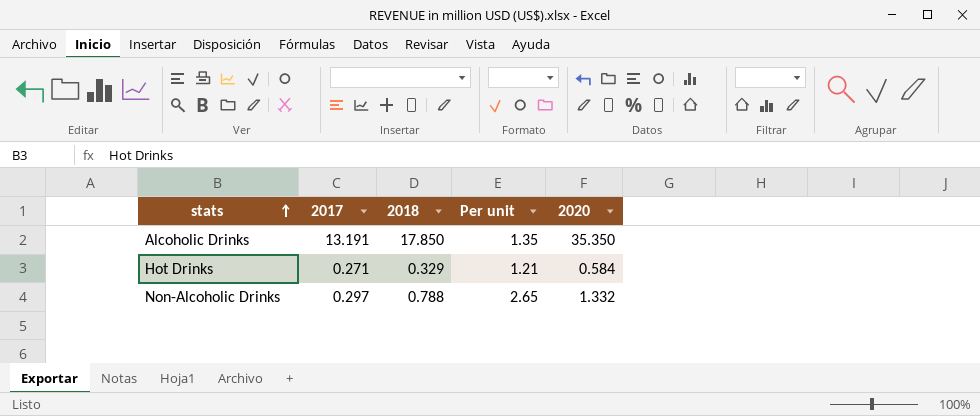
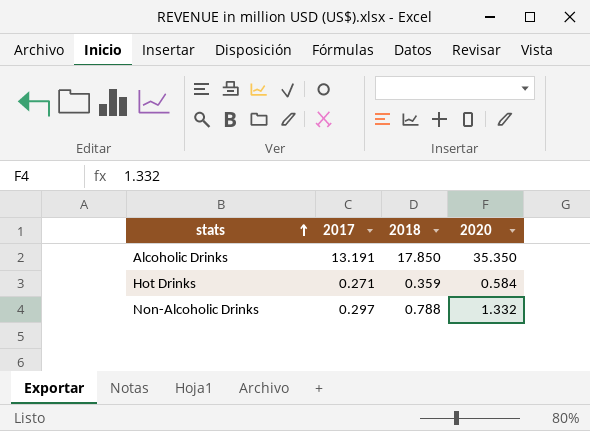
column Per unit | formula: [2018] / [2017] -> none
Hot Drinks | 2018: 0.329 -> 0.359

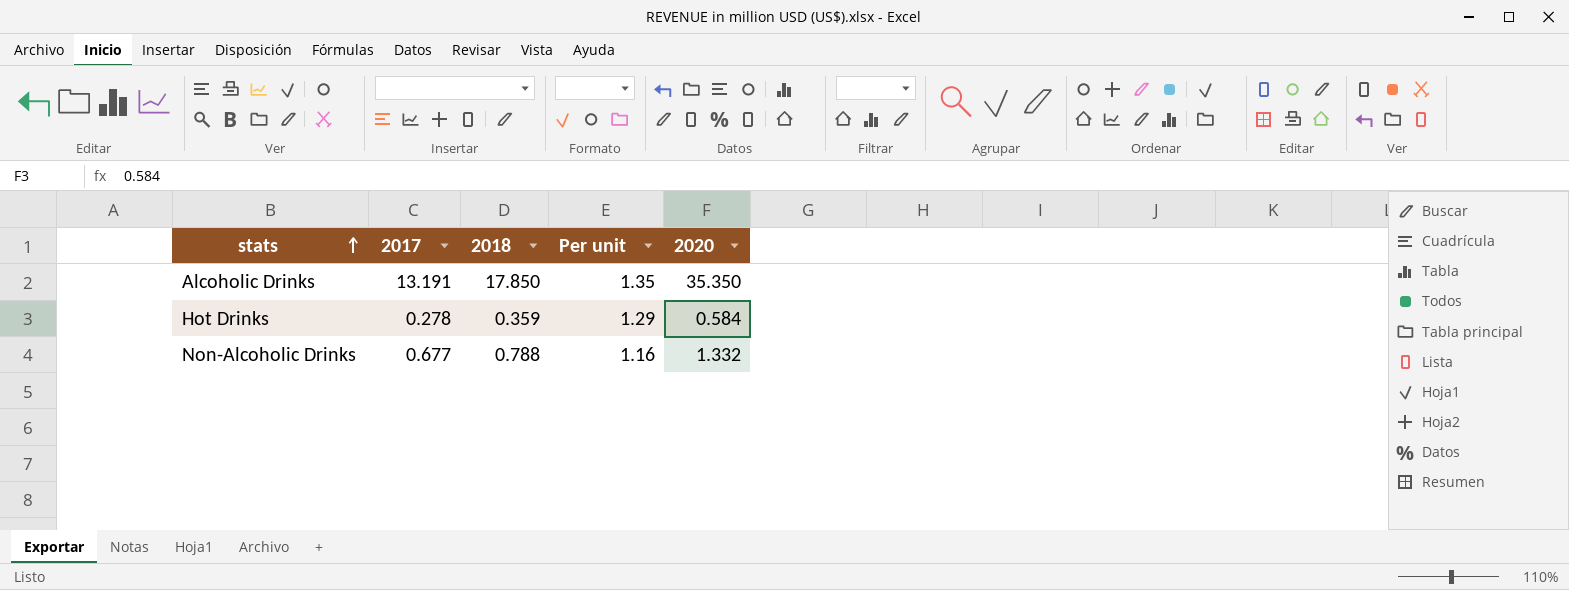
column Per unit | formula: none -> [2018] / [2017]
Hot Drinks | 2017: 0.271 -> 0.278
Non-Alcoholic Drinks | 2017: 0.297 -> 0.677

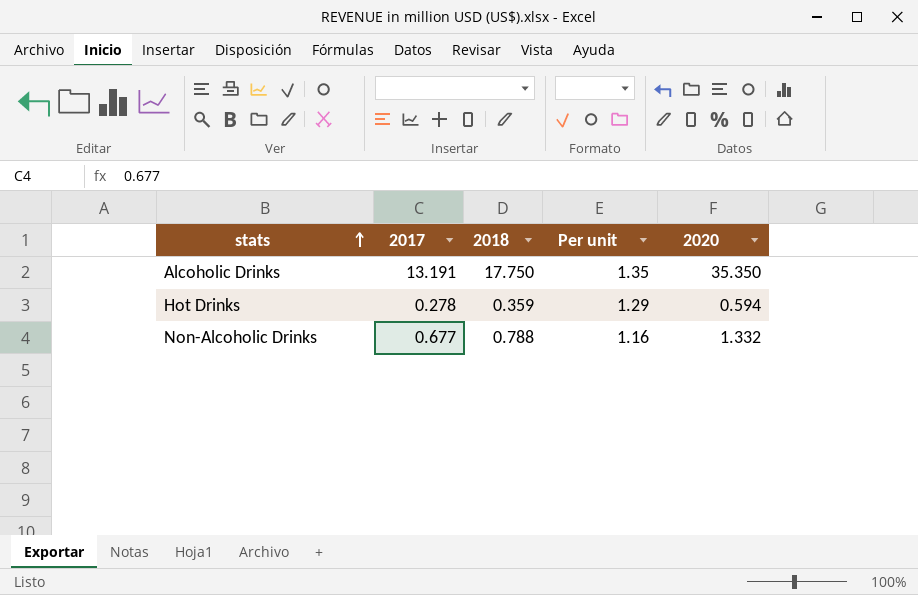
Alcoholic Drinks | 2018: 17.850 -> 17.750
Hot Drinks | 2020: 0.584 -> 0.594

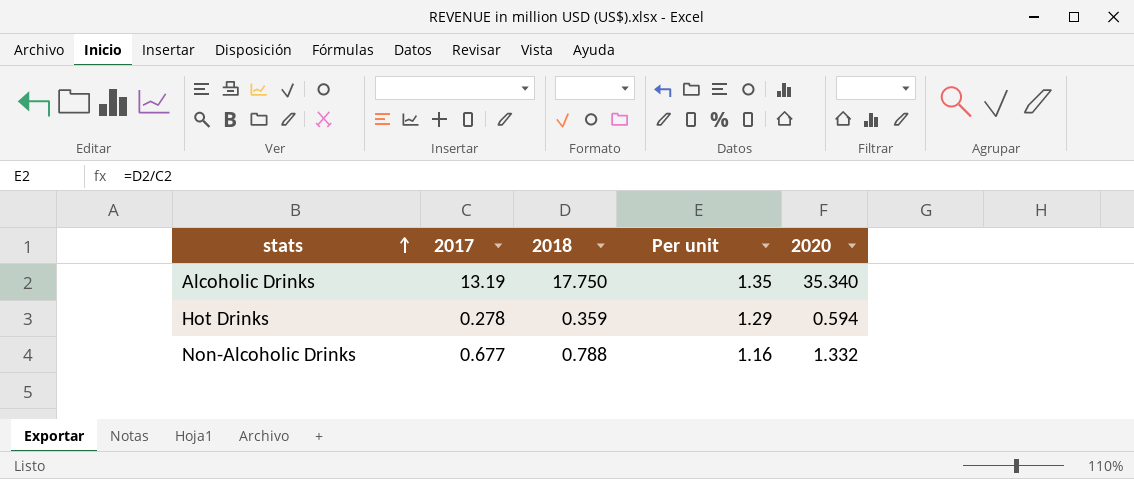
Alcoholic Drinks | 2017: 13.191 -> 13.19
Alcoholic Drinks | 2020: 35.350 -> 35.340

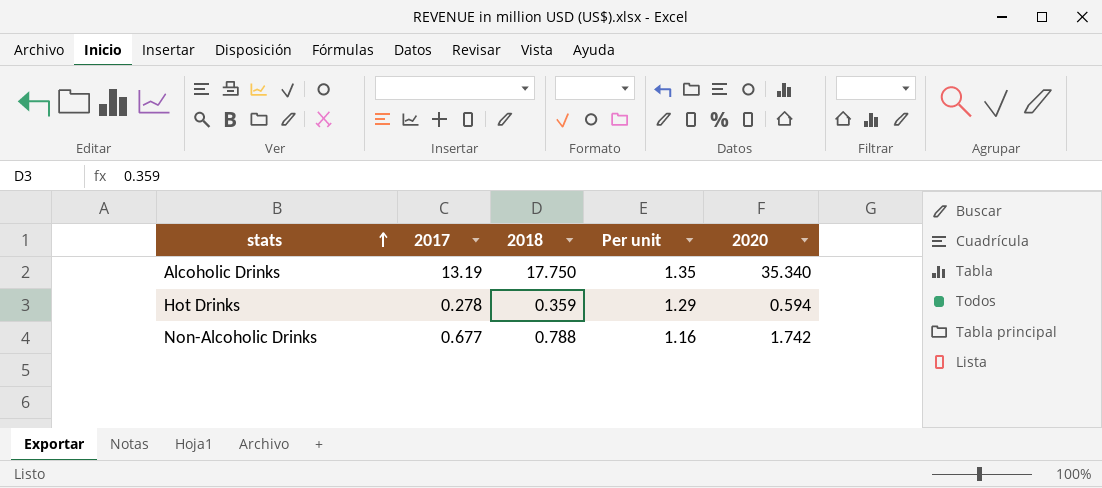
Non-Alcoholic Drinks | 2020: 1.332 -> 1.742

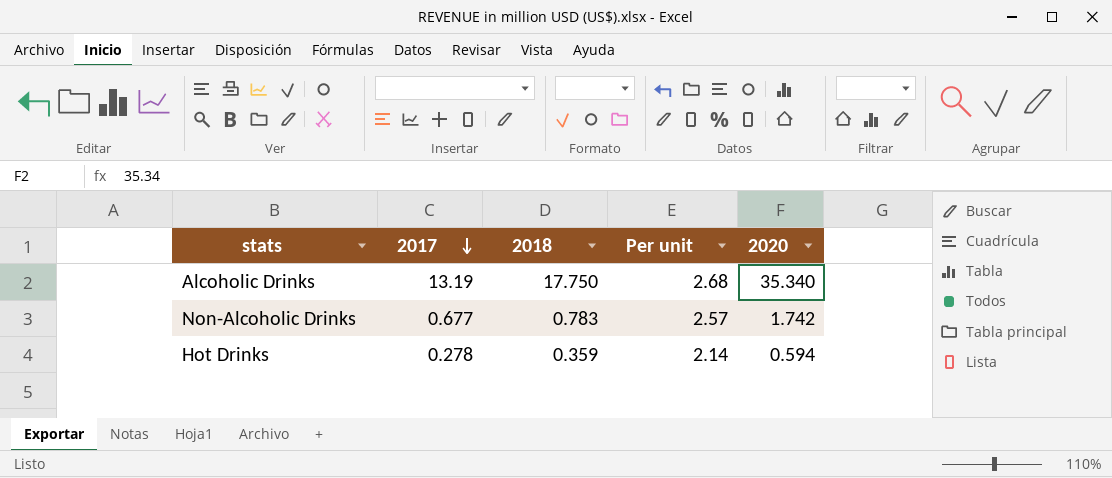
row order: stats ascending -> 2017 descending
column Per unit | formula: [2018] / [2017] -> [2020] / [2017]
Non-Alcoholic Drinks | 2018: 0.788 -> 0.783

